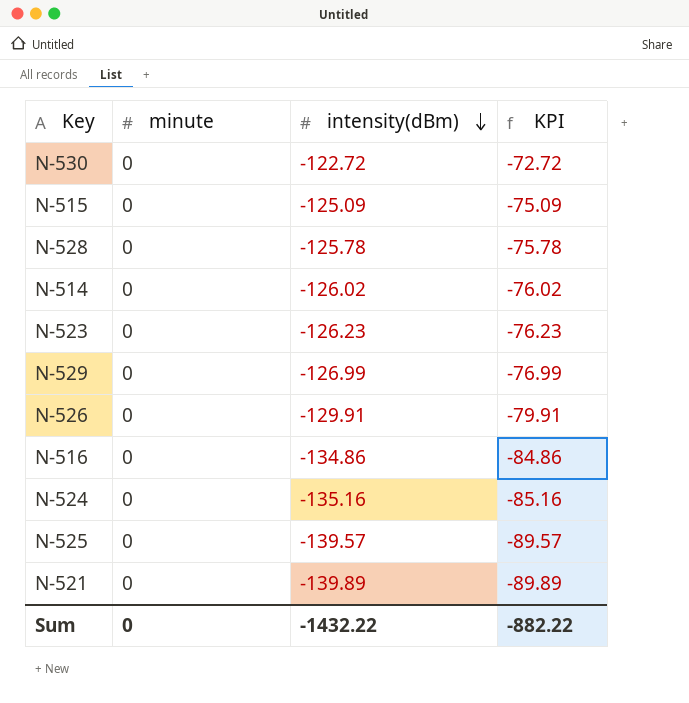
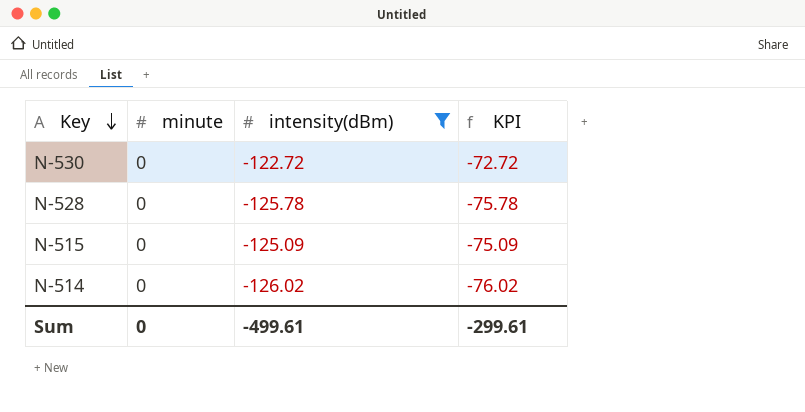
filter: none -> intensity(dBm) >= -126.02
row order: intensity(dBm) descending -> Key descending
Sum | intensity(dBm): -1432.22 -> -499.61
Sum | KPI: -882.22 -> -299.61

